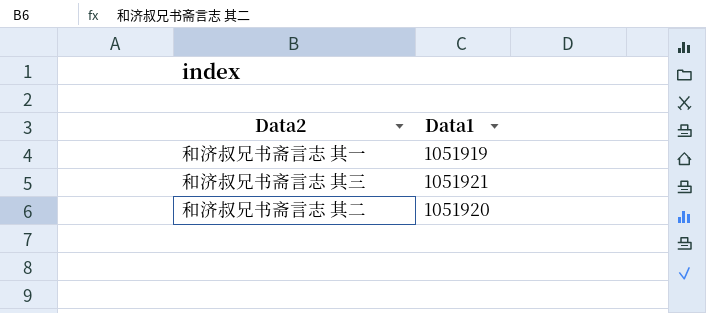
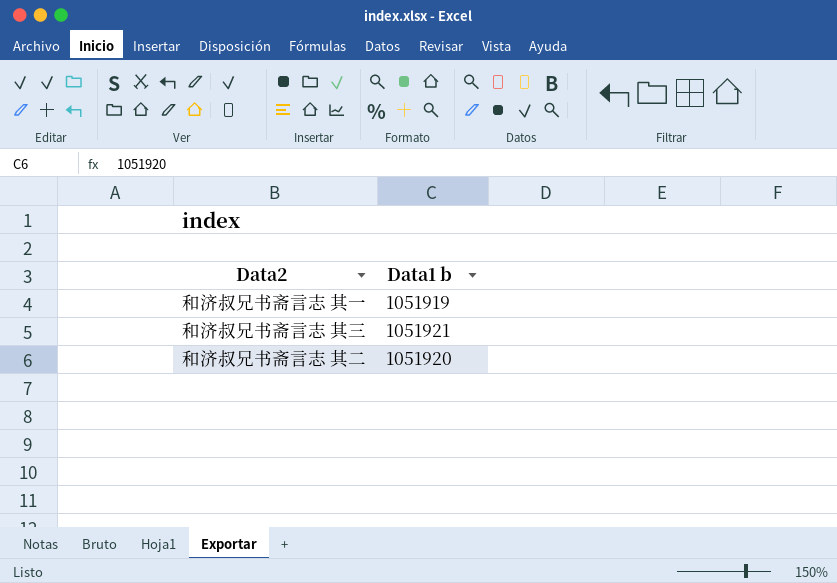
column name: Data1 -> Data1 b

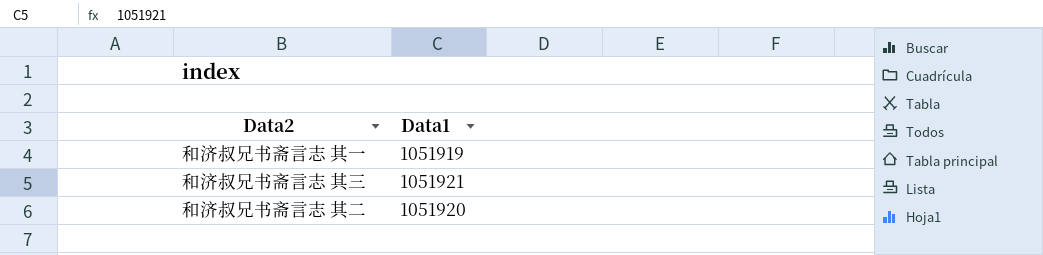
column name: Data1 b -> Data1

